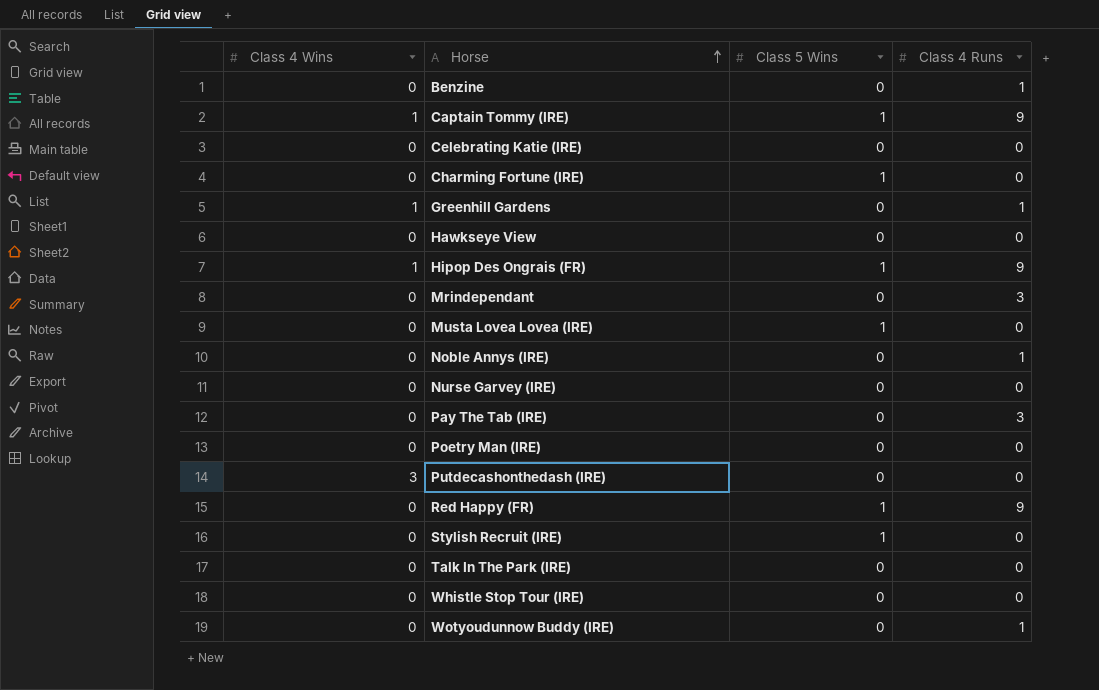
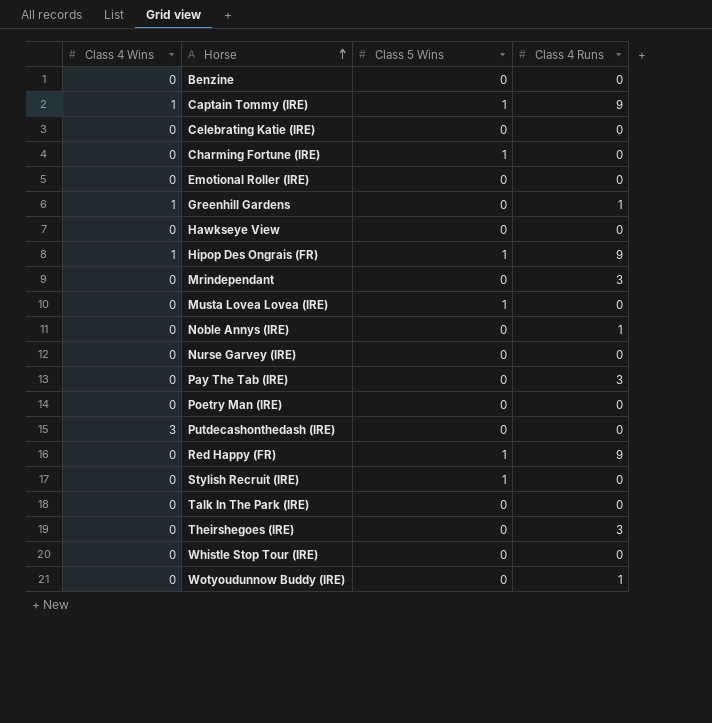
Benzine | Class 4 Runs: 1 -> 0
row Emotional Roller (IRE): none -> 0 | 0 | 0
row Theirshegoes (IRE): none -> 0 | 0 | 3

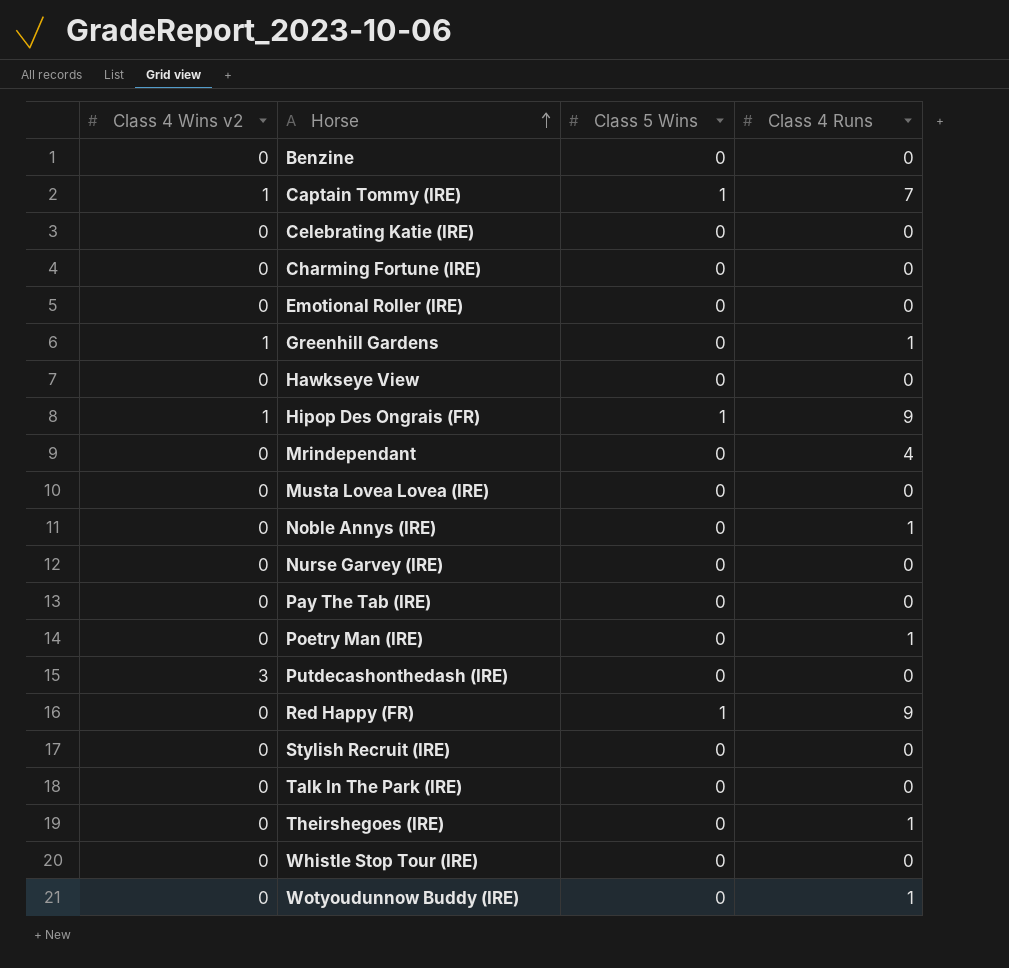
column name: Class 4 Wins -> Class 4 Wins v2
Captain Tommy (IRE) | Class 4 Runs: 9 -> 7
Charming Fortune (IRE) | Class 5 Wins: 1 -> 0
Mrindependant | Class 4 Runs: 3 -> 4
Musta Lovea Lovea (IRE) | Class 5 Wins: 1 -> 0
Pay The Tab (IRE) | Class 4 Runs: 3 -> 0
Poetry Man (IRE) | Class 4 Runs: 0 -> 1
Stylish Recruit (IRE) | Class 5 Wins: 1 -> 0
Theirshegoes (IRE) | Class 4 Runs: 3 -> 1

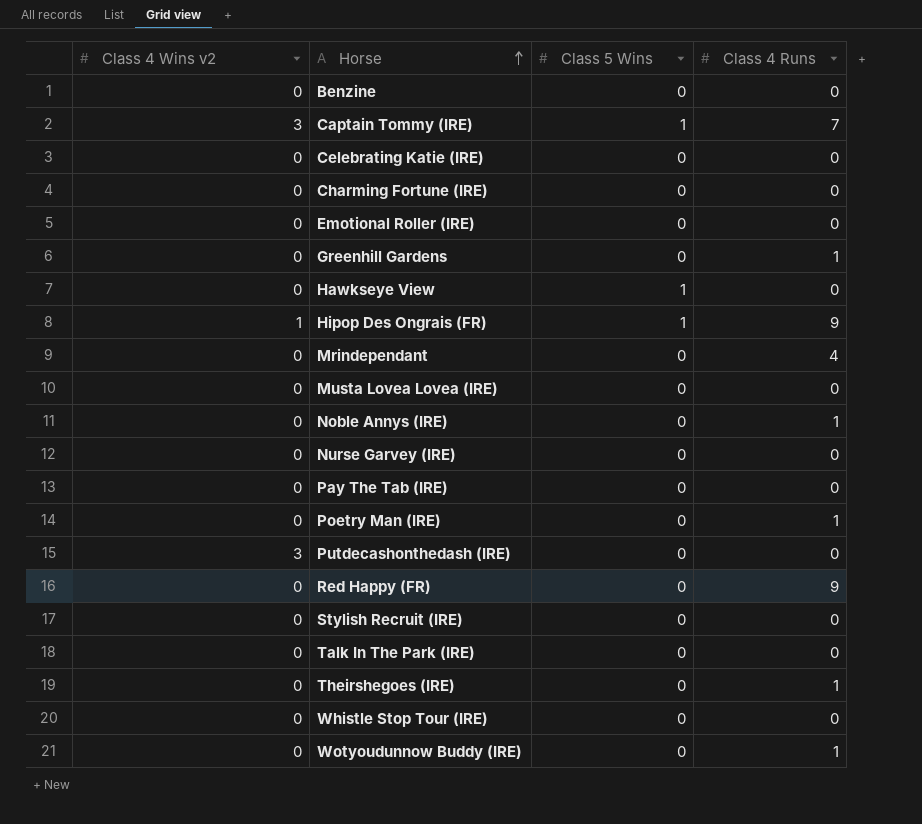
Captain Tommy (IRE) | Class 4 Wins v2: 1 -> 3
Greenhill Gardens | Class 4 Wins v2: 1 -> 0
Hawkseye View | Class 5 Wins: 0 -> 1
Red Happy (FR) | Class 5 Wins: 1 -> 0

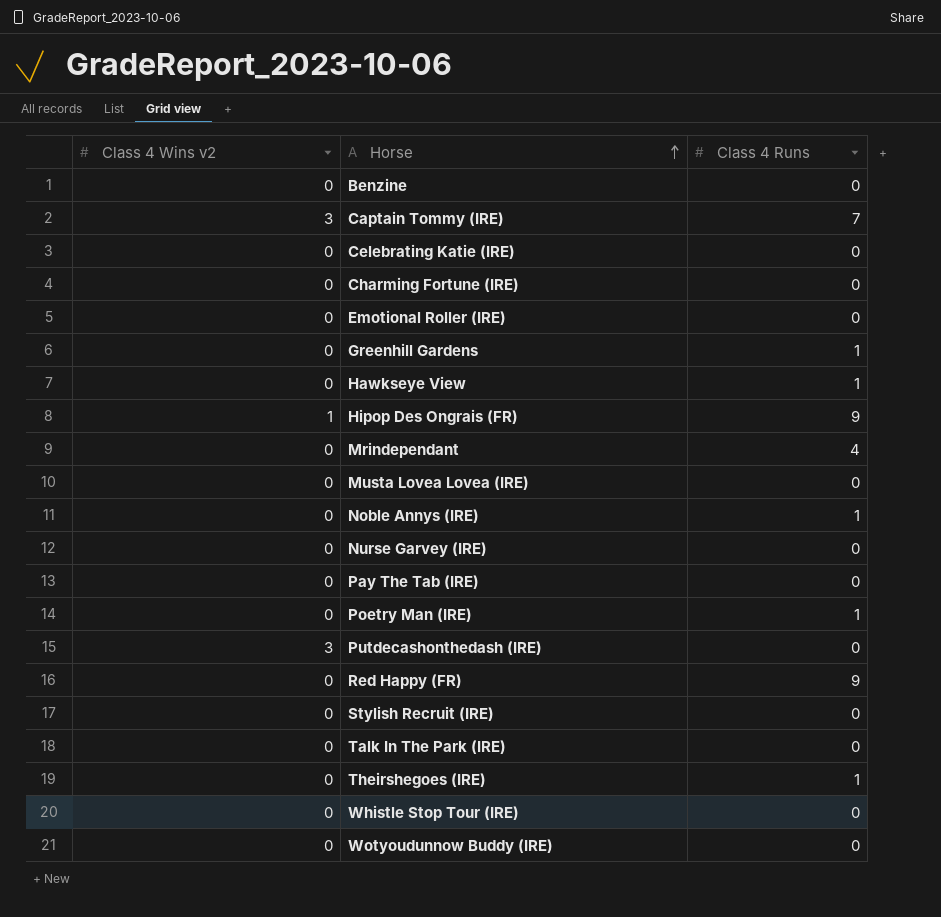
column Class 5 Wins | position: 3 -> none
Hawkseye View | Class 4 Runs: 0 -> 1
Wotyoudunnow Buddy (IRE) | Class 4 Runs: 1 -> 0

